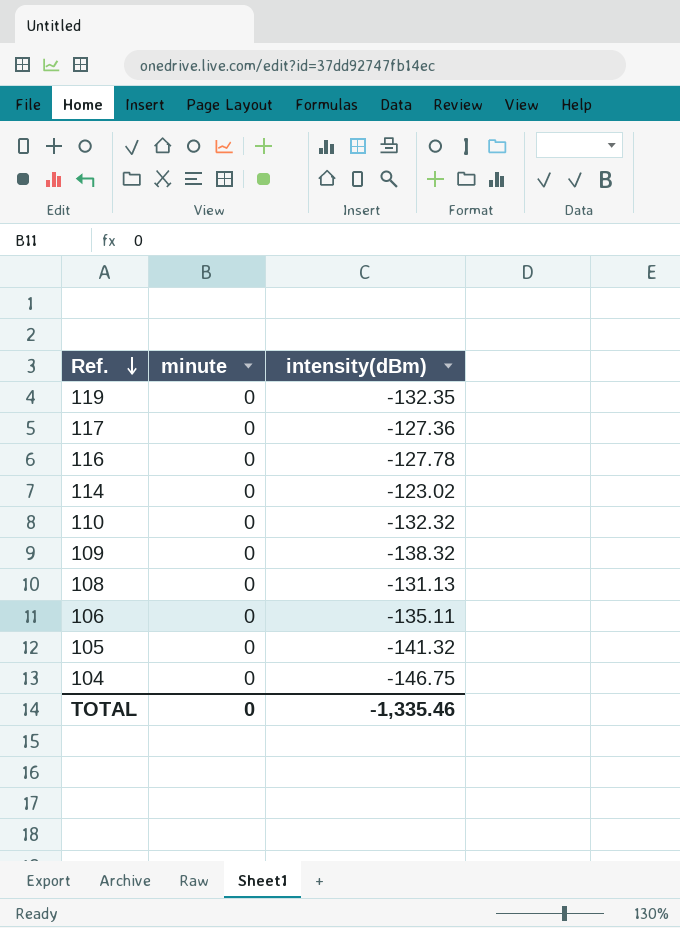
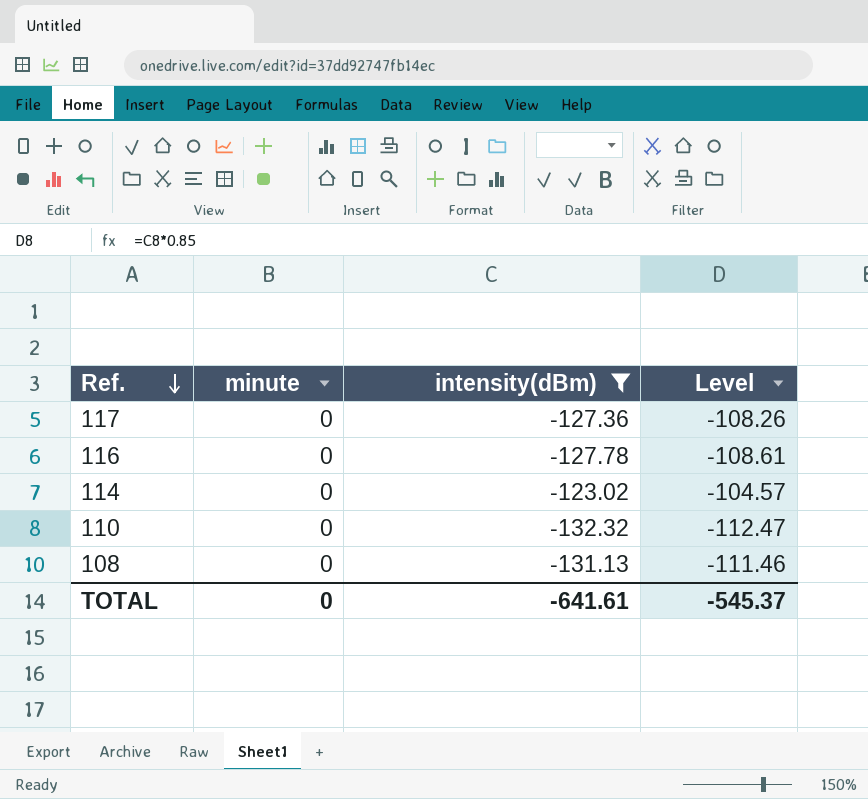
filter: none -> intensity(dBm) >= -132.32
column Level | formula: none -> [intensity(dBm)] * 0.85
TOTAL | intensity(dBm): -1,335.46 -> -641.61

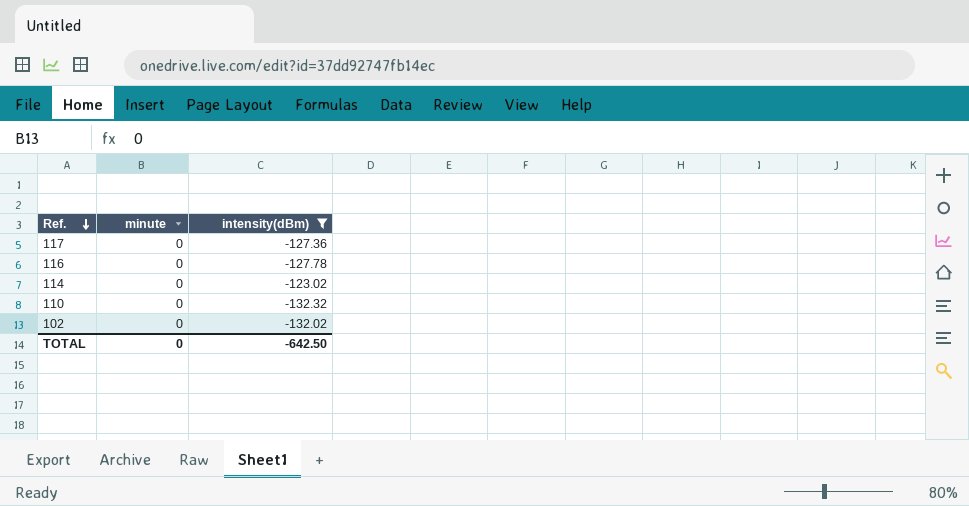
column Level | formula: [intensity(dBm)] * 0.85 -> none
row 108: 0 | -131.13 | -111.46 -> none
row 102: none -> 0 | -132.02
TOTAL | intensity(dBm): -641.61 -> -642.50

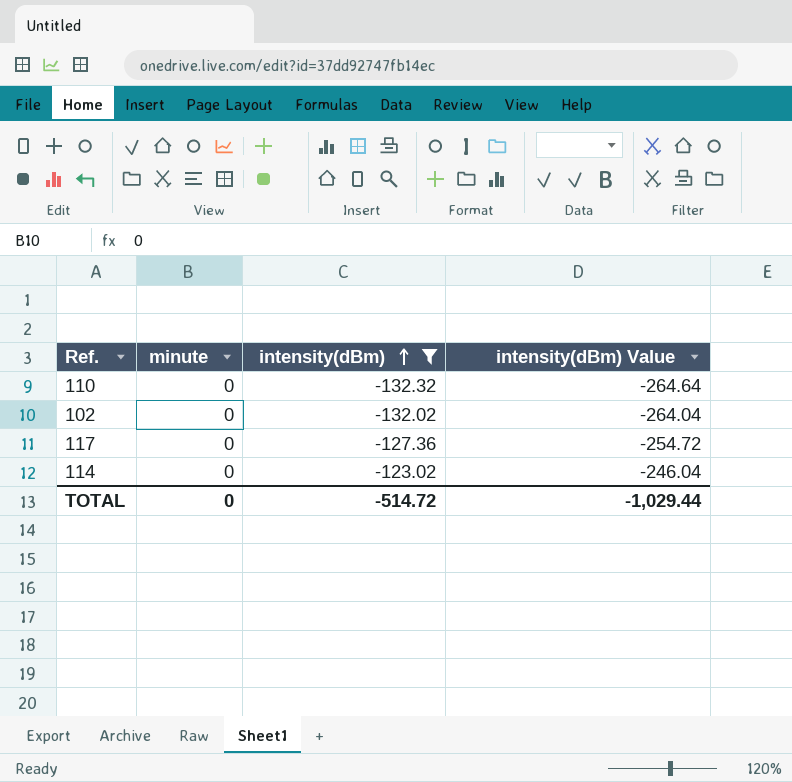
row order: Ref. descending -> intensity(dBm) ascending
column intensity(dBm) Value | formula: none -> [intensity(dBm)] * 2
row 116: 0 | -127.78 -> none
TOTAL | intensity(dBm): -642.50 -> -514.72

